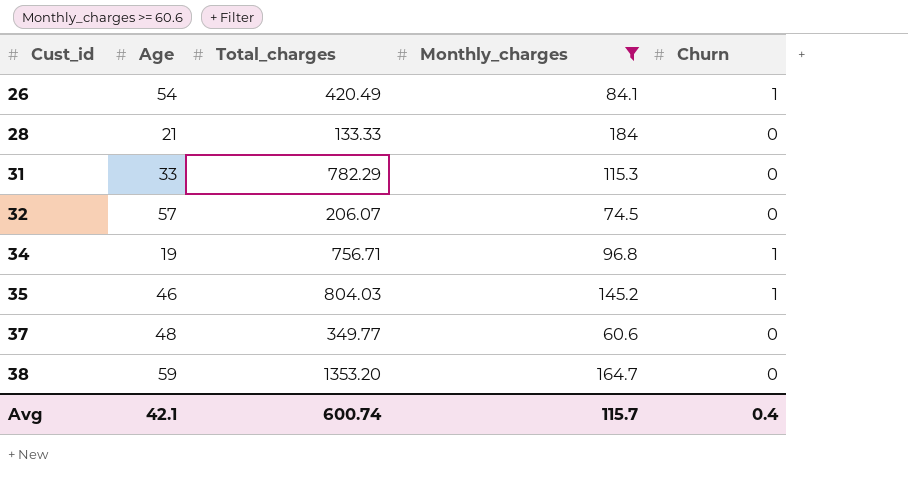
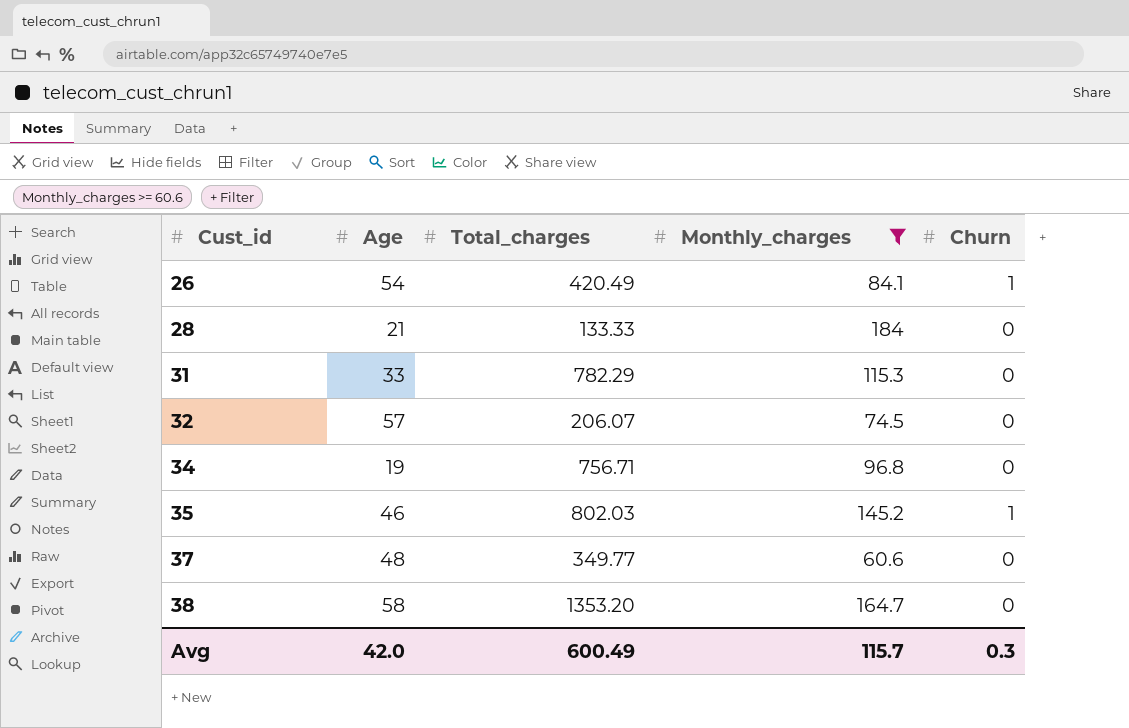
34 | Churn: 1 -> 0
35 | Total_charges: 804.03 -> 802.03
38 | Age: 59 -> 58
Avg | Age: 42.1 -> 42.0
Avg | Total_charges: 600.74 -> 600.49
Avg | Churn: 0.4 -> 0.3

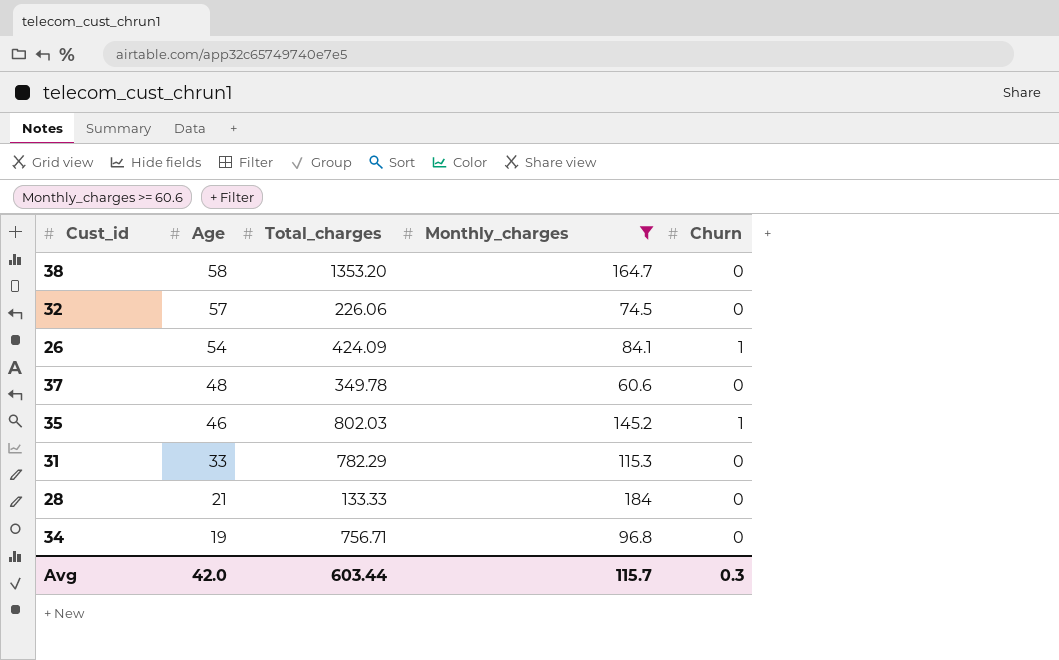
row order: Cust_id ascending -> Age descending
32 | Total_charges: 206.07 -> 226.06
26 | Total_charges: 420.49 -> 424.09
37 | Total_charges: 349.77 -> 349.78
Avg | Total_charges: 600.49 -> 603.44

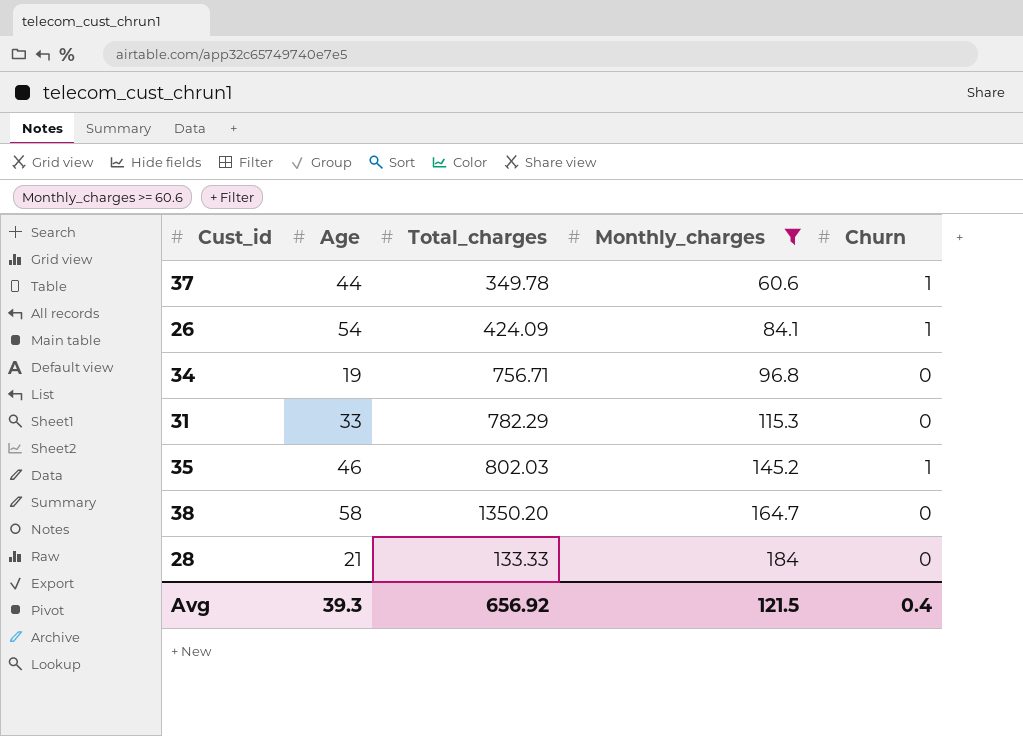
row order: Age descending -> Monthly_charges ascending
row 32: 57 | 226.06 | 74.5 | 0 -> none
37 | Age: 48 -> 44
37 | Churn: 0 -> 1
38 | Total_charges: 1353.20 -> 1350.20
Avg | Age: 42.0 -> 39.3
Avg | Total_charges: 603.44 -> 656.92
Avg | Monthly_charges: 115.7 -> 121.5
Avg | Churn: 0.3 -> 0.4

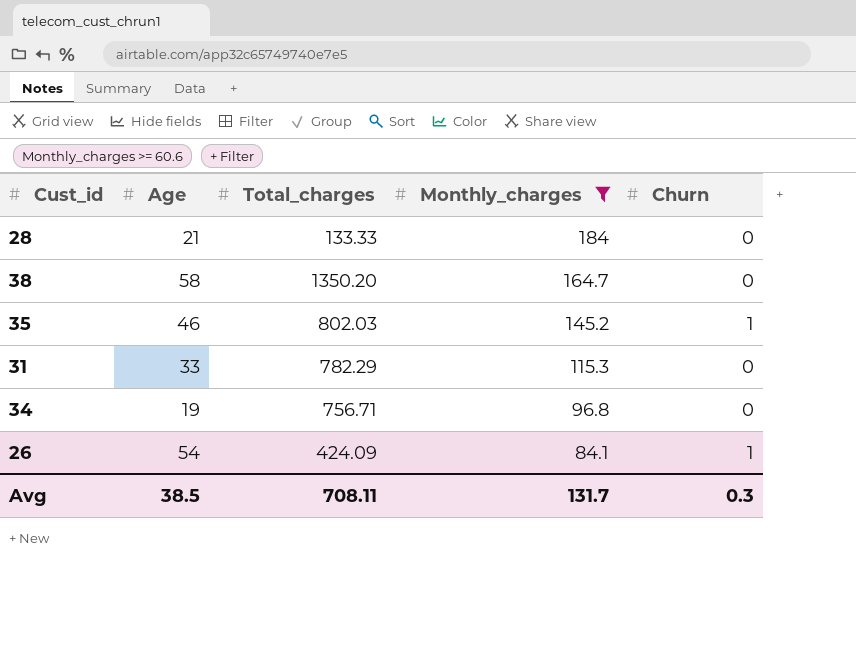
row order: Monthly_charges ascending -> Monthly_charges descending
row 37: 44 | 349.78 | 60.6 | 1 -> none
Avg | Age: 39.3 -> 38.5
Avg | Total_charges: 656.92 -> 708.11
Avg | Monthly_charges: 121.5 -> 131.7
Avg | Churn: 0.4 -> 0.3

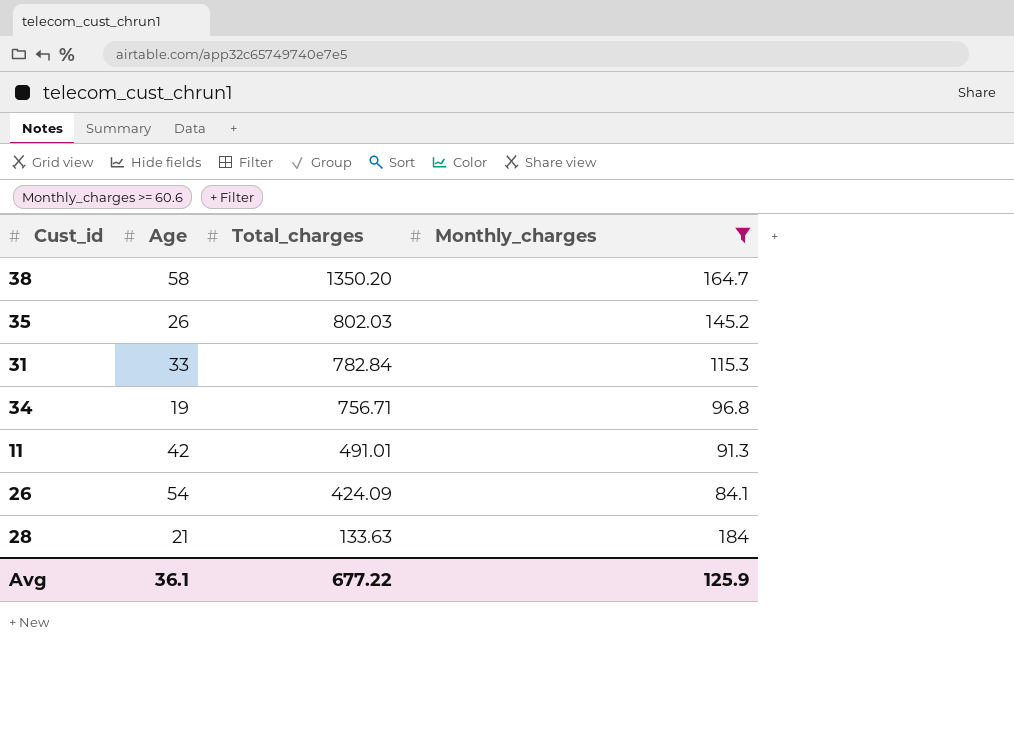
row order: Monthly_charges descending -> Total_charges descending
column Churn | position: 5 -> none
35 | Age: 46 -> 26
31 | Total_charges: 782.29 -> 782.84
row 11: none -> 42 | 491.01 | 91.3
28 | Total_charges: 133.33 -> 133.63
Avg | Age: 38.5 -> 36.1
Avg | Total_charges: 708.11 -> 677.22
Avg | Monthly_charges: 131.7 -> 125.9

